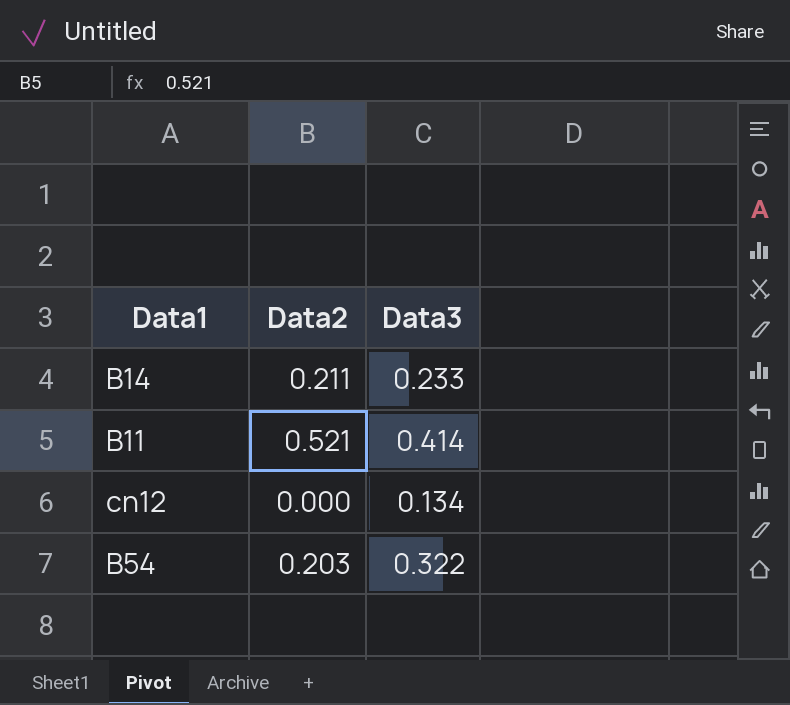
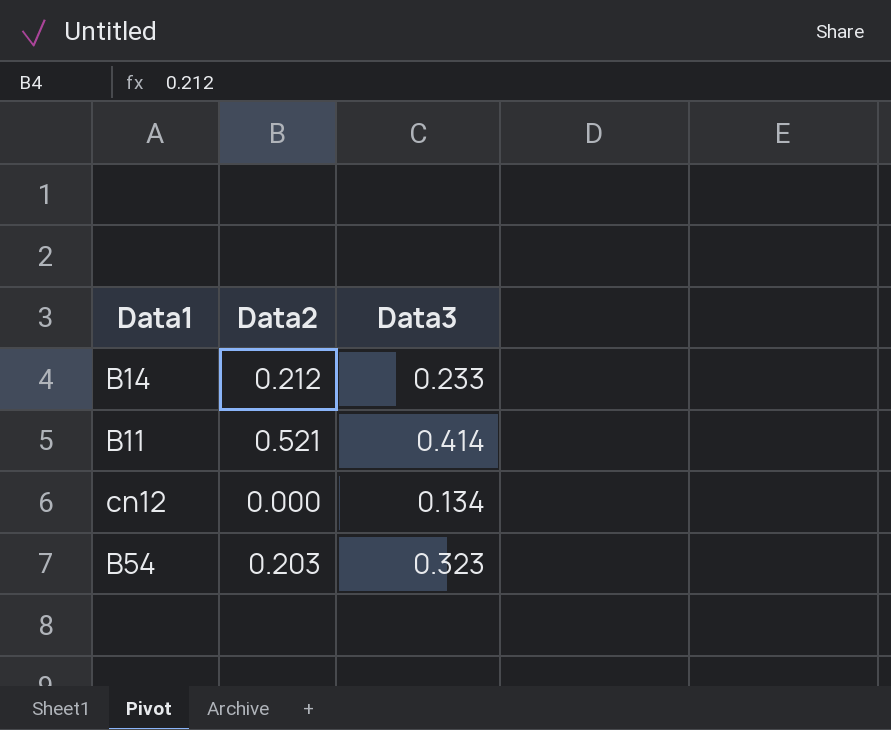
B14 | Data2: 0.211 -> 0.212
B54 | Data3: 0.322 -> 0.323

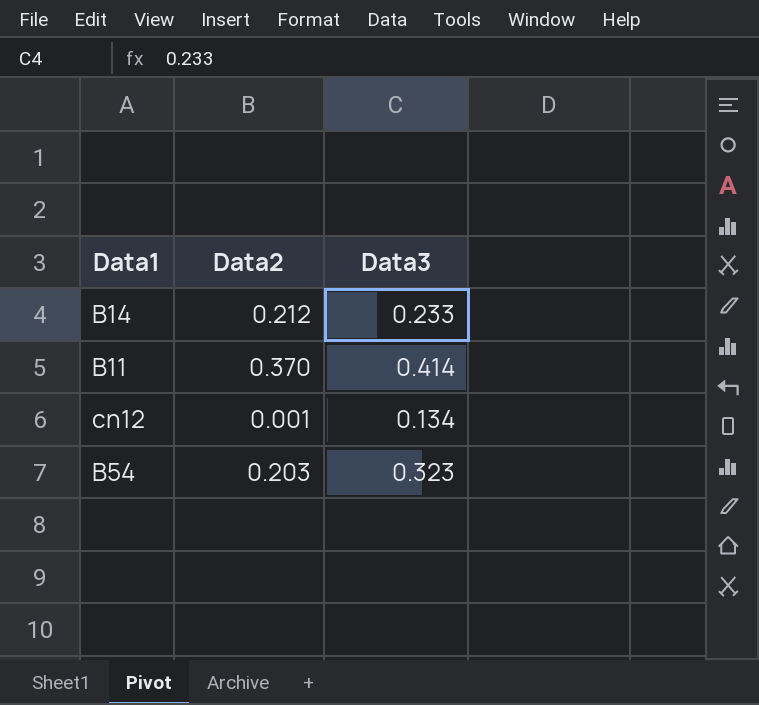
B11 | Data2: 0.521 -> 0.370
cn12 | Data2: 0.000 -> 0.001

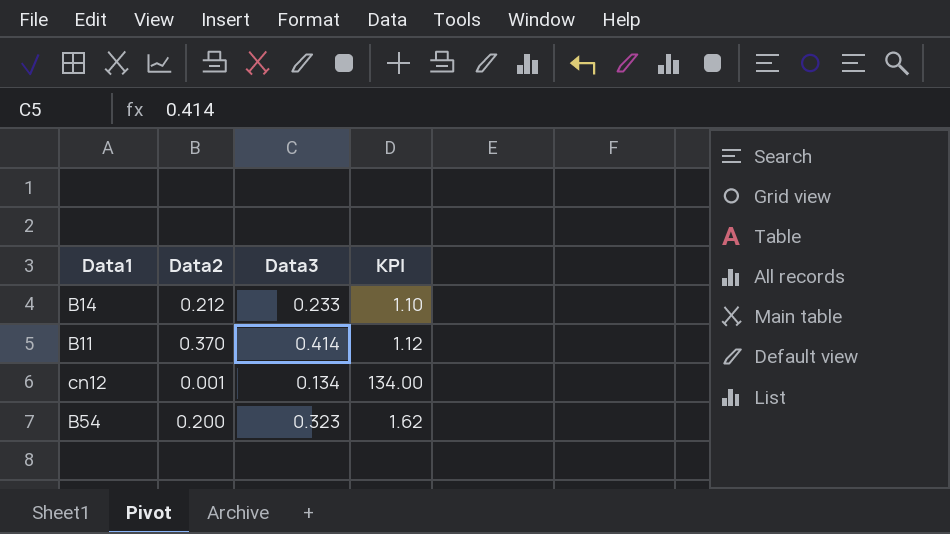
column KPI | formula: none -> [Data3] / [Data2]
B54 | Data2: 0.203 -> 0.200

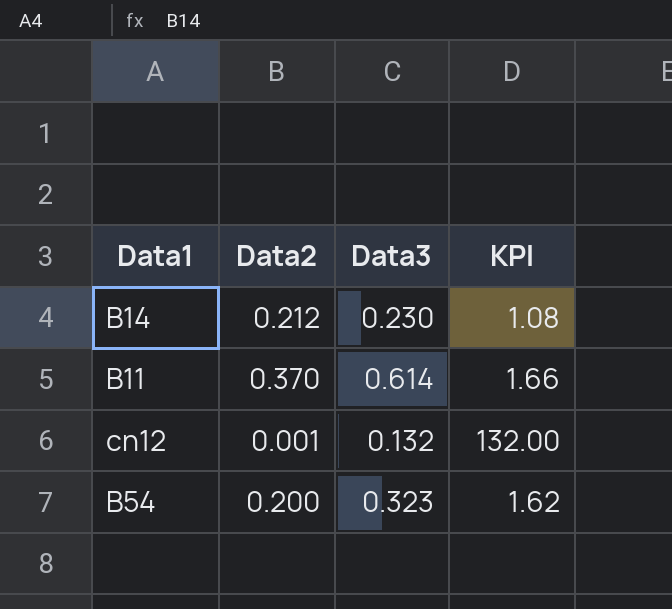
B14 | Data3: 0.233 -> 0.230
B14 | KPI: 1.10 -> 1.08
B11 | Data3: 0.414 -> 0.614
B11 | KPI: 1.12 -> 1.66
cn12 | Data3: 0.134 -> 0.132
cn12 | KPI: 134.00 -> 132.00

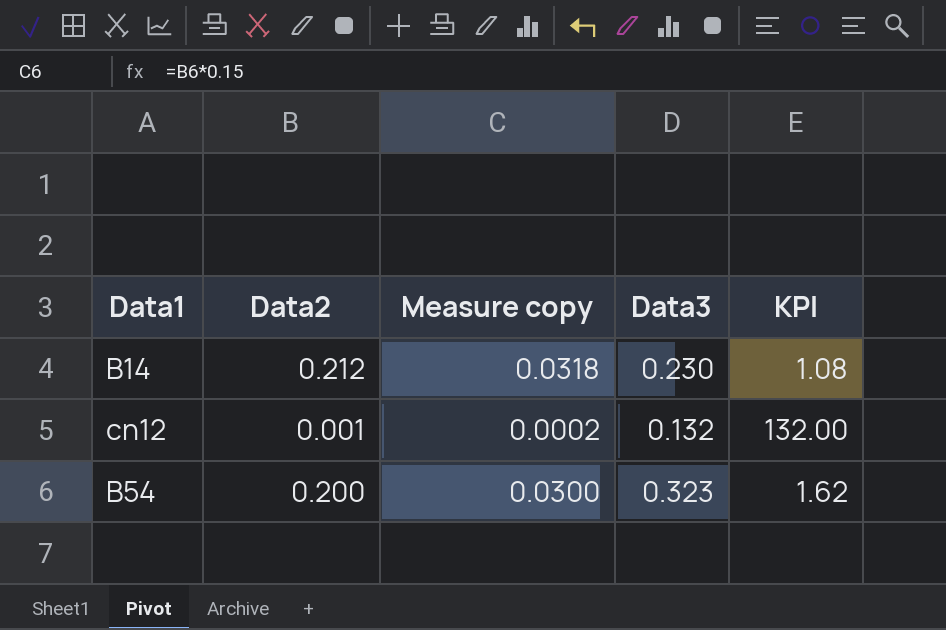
column Measure copy | formula: none -> [Data2] * 0.15
row B11: 0.370 | 0.614 | 1.66 -> none

